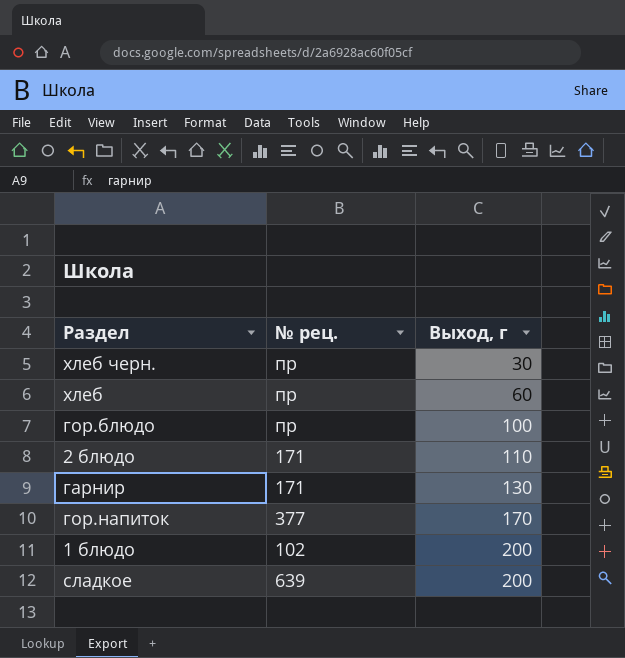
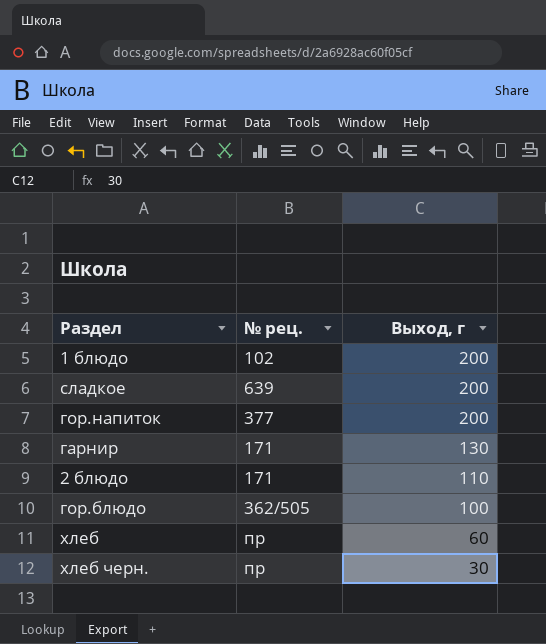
row order: Выход, г ascending -> Выход, г descending
гор.напиток | Выход, г: 170 -> 200
гор.блюдо | № рец.: пр -> 362/505

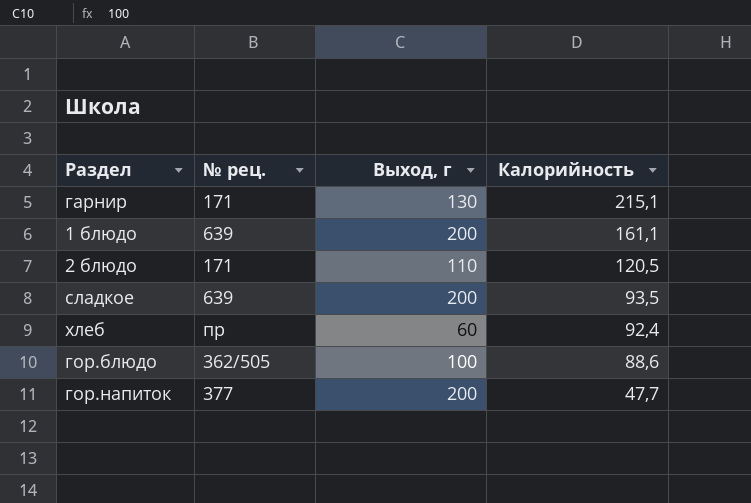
row order: Выход, г descending -> Калорийность descending
column Калорийность | position: none -> 4
row хлеб черн.: пр | 30 -> none
1 блюдо | № рец.: 102 -> 639

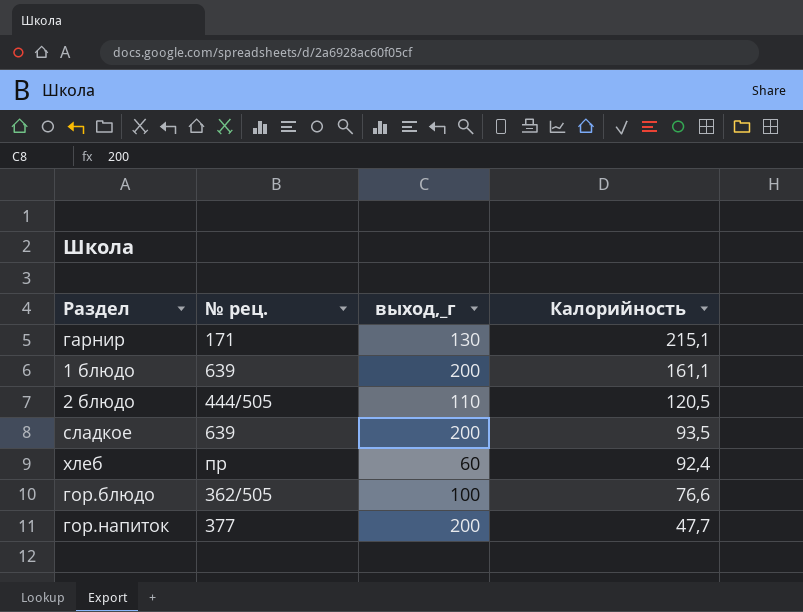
column name: Выход, г -> выход,_г
2 блюдо | № рец.: 171 -> 444/505
гор.блюдо | Калорийность: 88,6 -> 76,6

